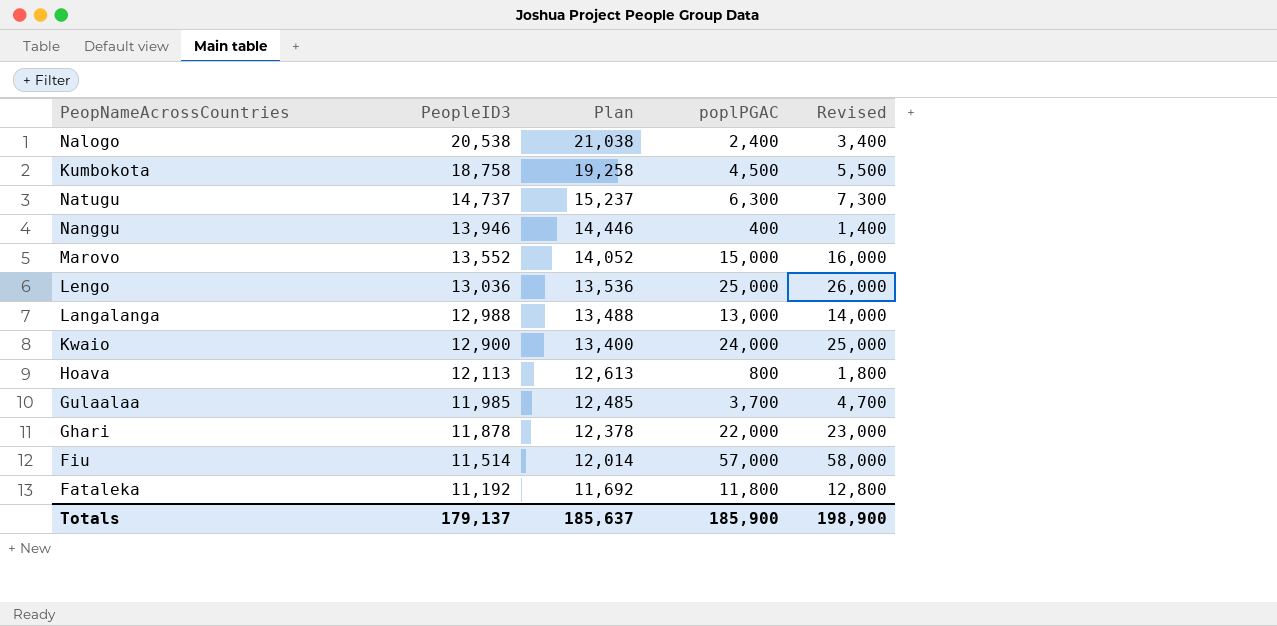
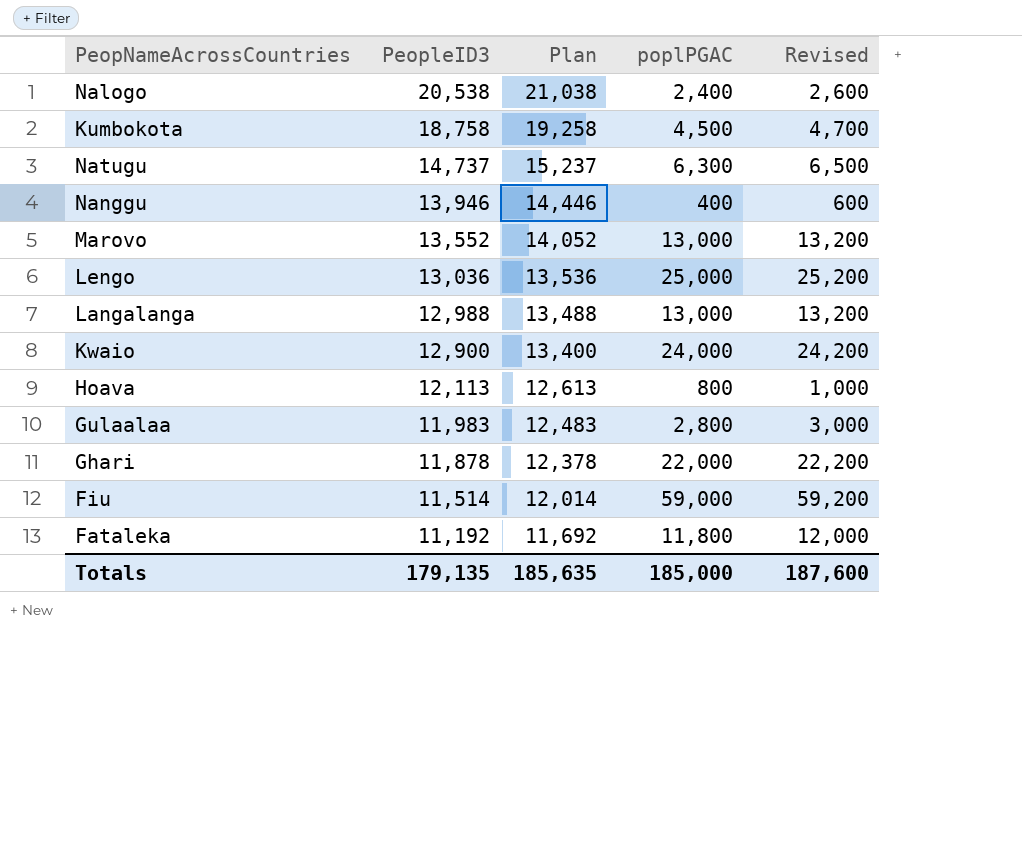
column Revised | formula: [poplPGAC] + 1000 -> [poplPGAC] + 200
Marovo | poplPGAC: 15,000 -> 13,000
Gulaalaa | PeopleID3: 11,985 -> 11,983
Gulaalaa | Plan: 12,485 -> 12,483
Gulaalaa | poplPGAC: 3,700 -> 2,800
Fiu | poplPGAC: 57,000 -> 59,000
Totals | PeopleID3: 179,137 -> 179,135
Totals | Plan: 185,637 -> 185,635
Totals | poplPGAC: 185,900 -> 185,000
Totals | Revised: 198,900 -> 187,600

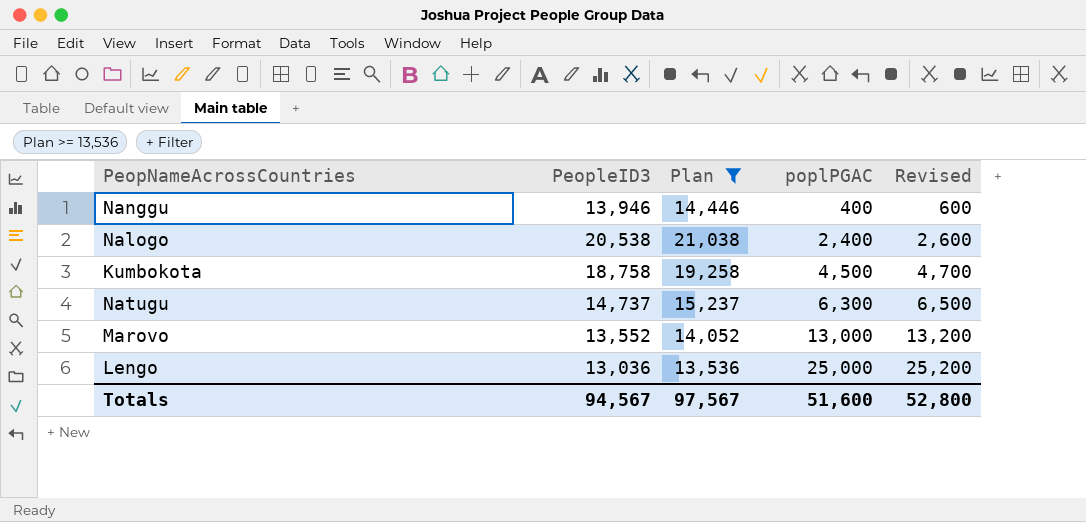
filter: none -> Plan >= 13,536
row order: PeopleID3 descending -> poplPGAC ascending
Totals | PeopleID3: 179,135 -> 94,567
Totals | Plan: 185,635 -> 97,567
Totals | poplPGAC: 185,000 -> 51,600
Totals | Revised: 187,600 -> 52,800

